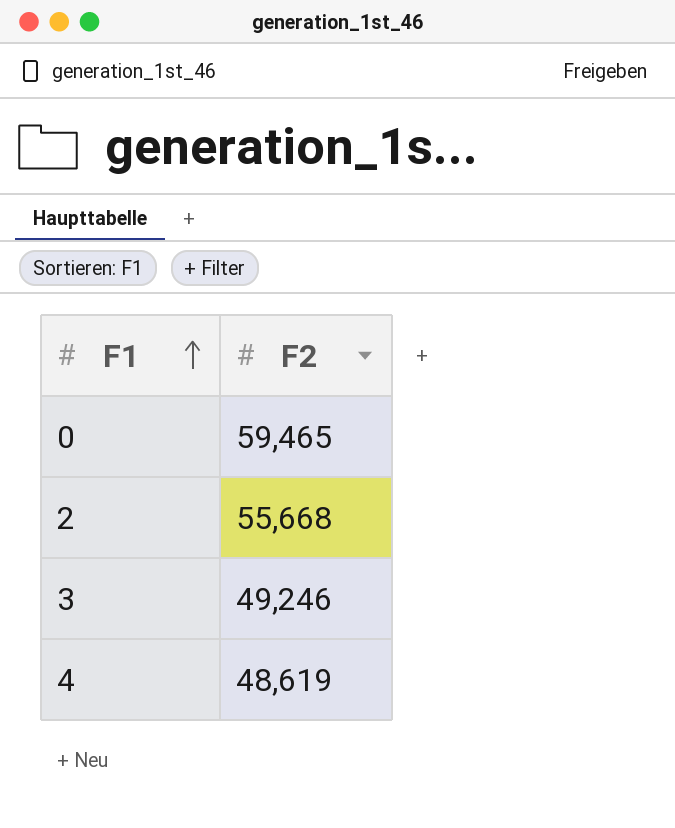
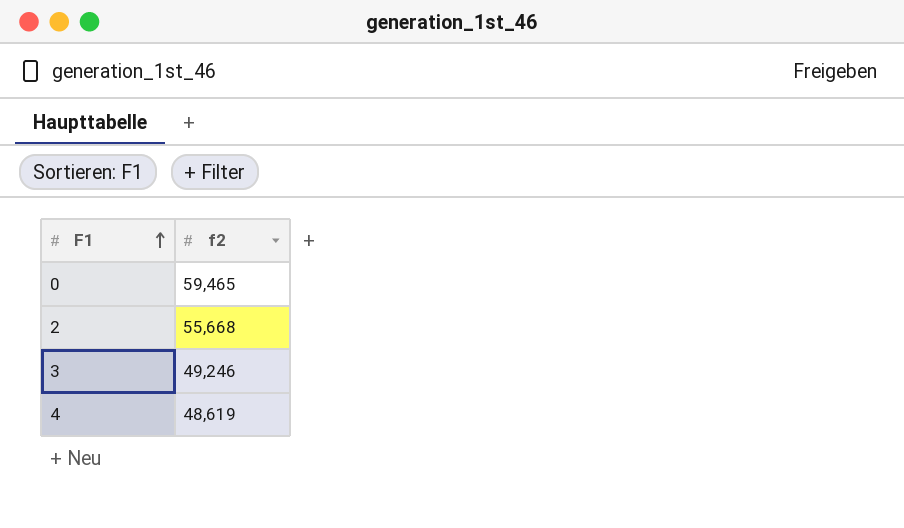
column name: F2 -> f2

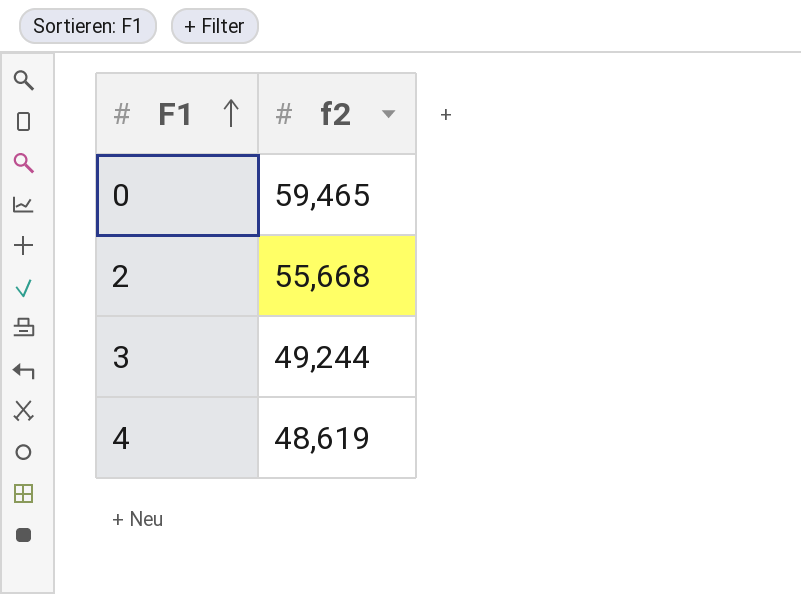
3 | f2: 49,246 -> 49,244

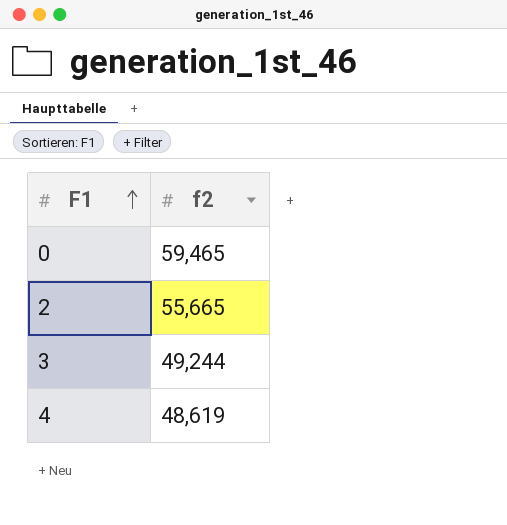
2 | f2: 55,668 -> 55,665

